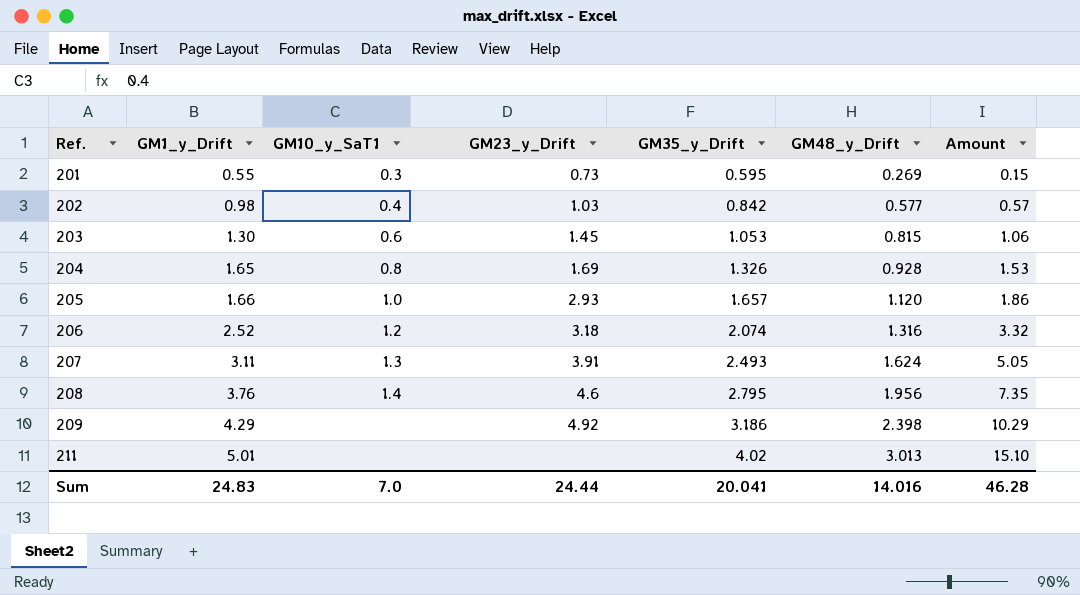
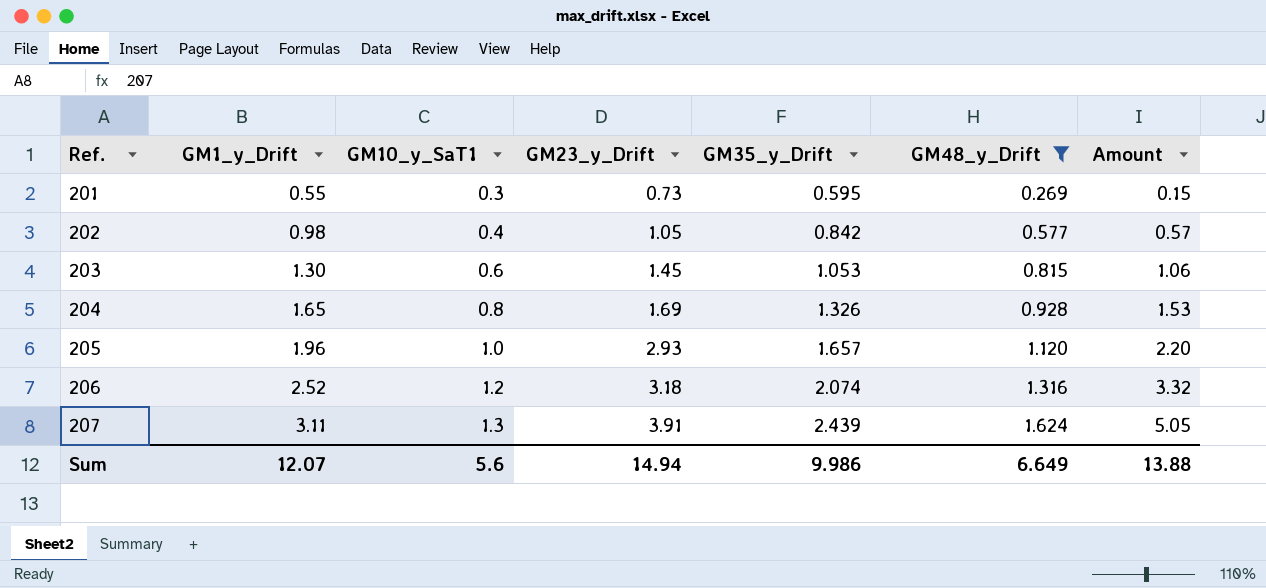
filter: none -> GM48_y_Drift <= 1.624
202 | GM23_y_Drift: 1.03 -> 1.05
205 | GM1_y_Drift: 1.66 -> 1.96
205 | Amount: 1.86 -> 2.20
207 | GM35_y_Drift: 2.493 -> 2.439
Sum | GM1_y_Drift: 24.83 -> 12.07
Sum | GM10_y_SaT1: 7.0 -> 5.6
Sum | GM23_y_Drift: 24.44 -> 14.94
Sum | GM35_y_Drift: 20.041 -> 9.986
Sum | GM48_y_Drift: 14.016 -> 6.649
Sum | Amount: 46.28 -> 13.88

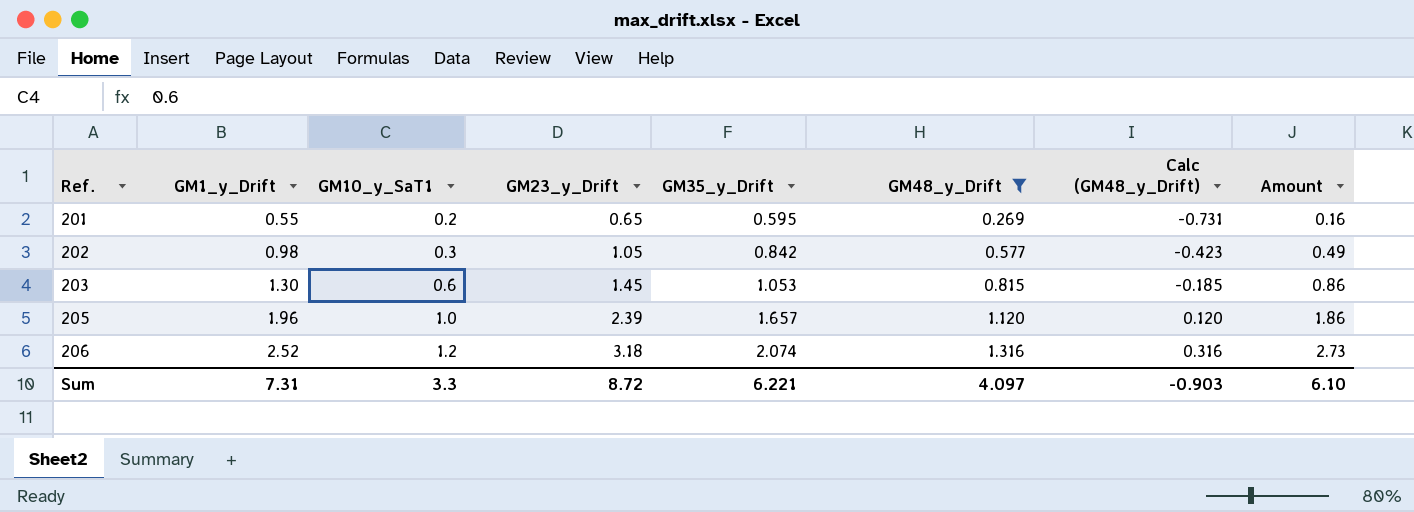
column Calc (GM48_y_Drift) | formula: none -> [GM48_y_Drift] - 1
column Amount | formula: [GM1_y_Drift] * [GM48_y_Drift] -> [GM35_y_Drift] * [GM48_y_Drift]
row 204: 1.65 | 0.8 | 1.69 | 1.326 | 0.928 | 1.53 -> none
row 207: 3.11 | 1.3 | 3.91 | 2.439 | 1.624 | 5.05 -> none
201 | GM10_y_SaT1: 0.3 -> 0.2
201 | GM23_y_Drift: 0.73 -> 0.65
202 | GM10_y_SaT1: 0.4 -> 0.3
205 | GM23_y_Drift: 2.93 -> 2.39
Sum | GM1_y_Drift: 12.07 -> 7.31
Sum | GM10_y_SaT1: 5.6 -> 3.3
Sum | GM23_y_Drift: 14.94 -> 8.72
Sum | GM35_y_Drift: 9.986 -> 6.221
Sum | GM48_y_Drift: 6.649 -> 4.097
Sum | Amount: 13.88 -> 6.10

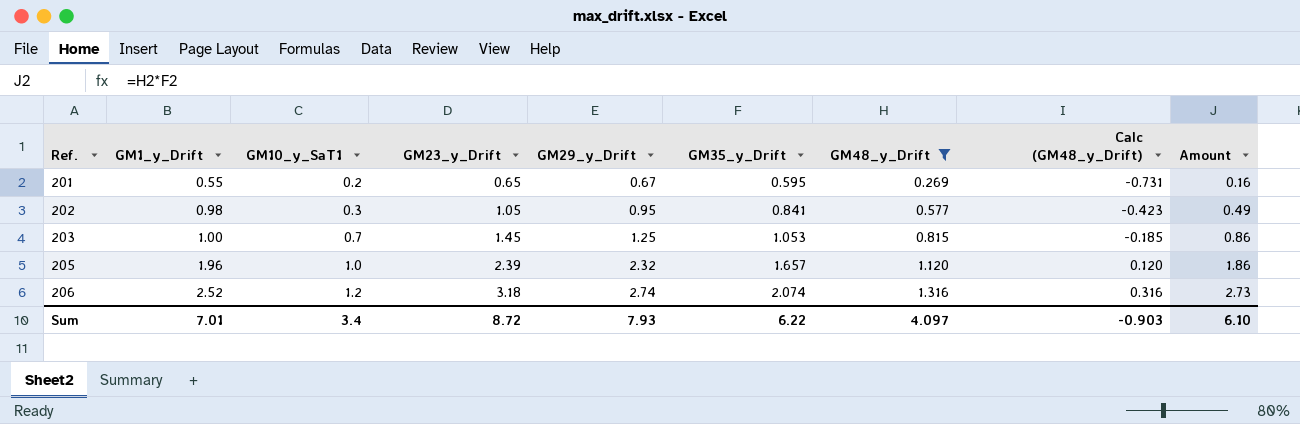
column GM29_y_Drift | position: none -> 5
202 | GM35_y_Drift: 0.842 -> 0.841
203 | GM1_y_Drift: 1.30 -> 1.00
203 | GM10_y_SaT1: 0.6 -> 0.7
Sum | GM1_y_Drift: 7.31 -> 7.01
Sum | GM10_y_SaT1: 3.3 -> 3.4
Sum | GM35_y_Drift: 6.221 -> 6.22

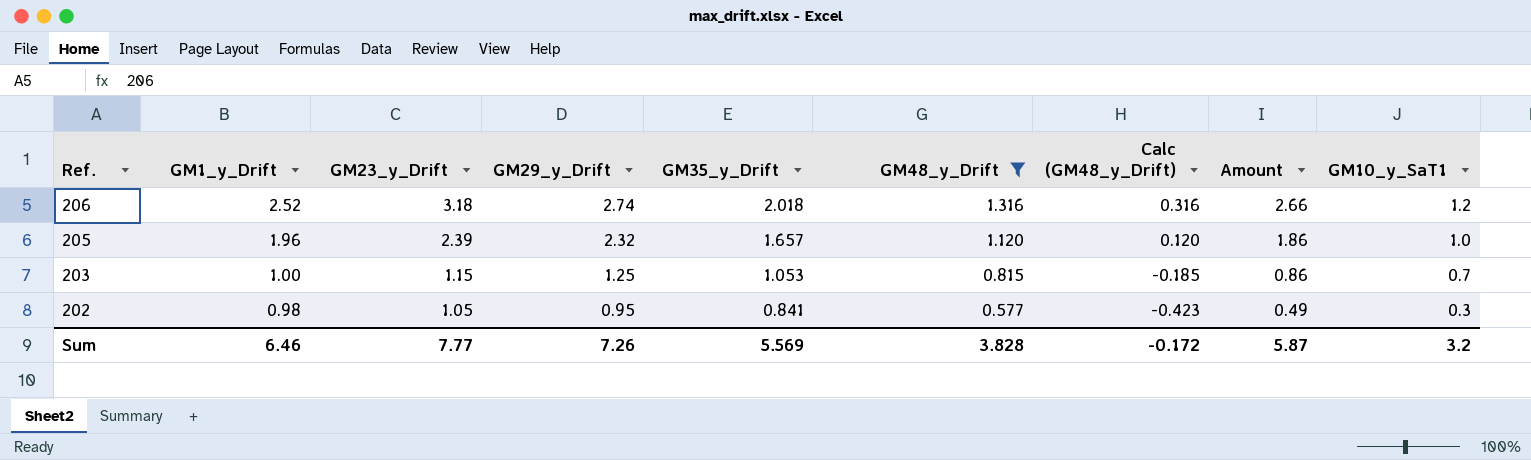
row order: Ref. ascending -> Ref. descending
column GM10_y_SaT1 | position: 3 -> 9
row 201: 0.55 | 0.2 | 0.65 | 0.67 | 0.595 | 0.269 | -0.731 | 0.16 -> none
206 | GM35_y_Drift: 2.074 -> 2.018
206 | Amount: 2.73 -> 2.66
203 | GM23_y_Drift: 1.45 -> 1.15
Sum | GM1_y_Drift: 7.01 -> 6.46
Sum | GM23_y_Drift: 8.72 -> 7.77
Sum | GM29_y_Drift: 7.93 -> 7.26
Sum | GM35_y_Drift: 6.22 -> 5.569
Sum | GM48_y_Drift: 4.097 -> 3.828
Sum | Calc (GM48_y_Drift): -0.903 -> -0.172
Sum | Amount: 6.10 -> 5.87
Sum | GM10_y_SaT1: 3.4 -> 3.2

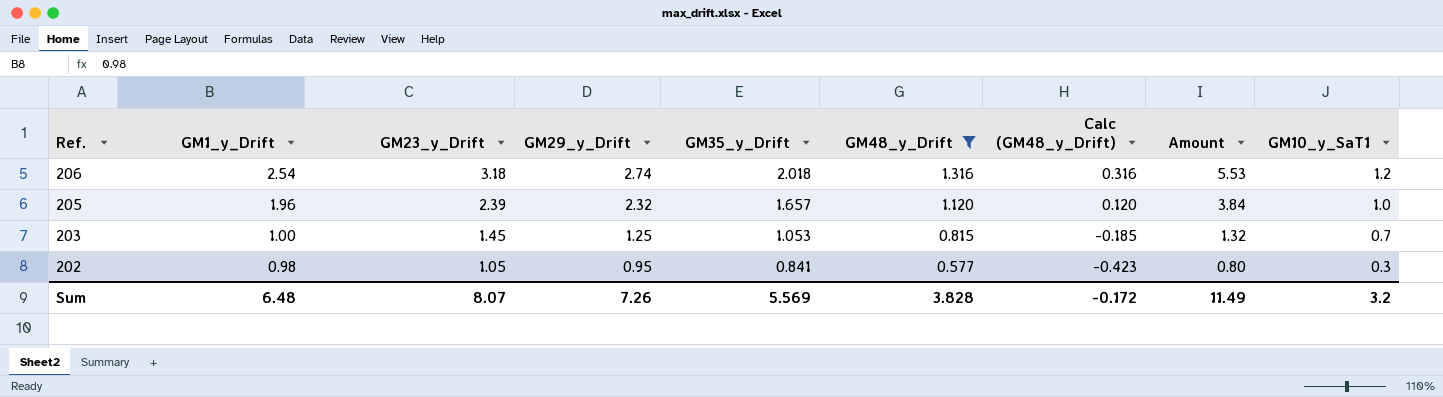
column Amount | formula: [GM35_y_Drift] * [GM48_y_Drift] -> [GM29_y_Drift] * [GM35_y_Drift]
206 | GM1_y_Drift: 2.52 -> 2.54
203 | GM23_y_Drift: 1.15 -> 1.45
Sum | GM1_y_Drift: 6.46 -> 6.48
Sum | GM23_y_Drift: 7.77 -> 8.07
Sum | Amount: 5.87 -> 11.49

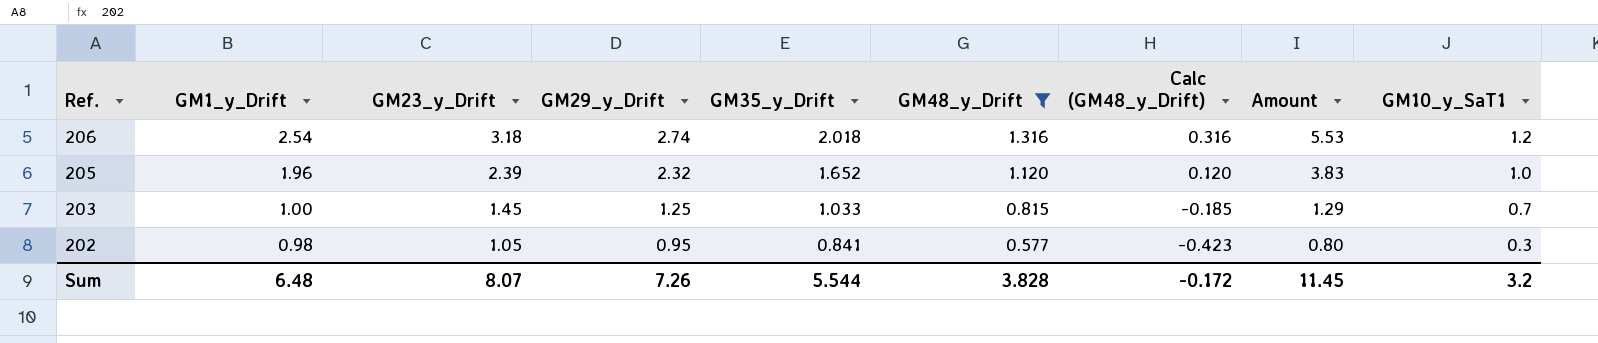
205 | GM35_y_Drift: 1.657 -> 1.652
205 | Amount: 3.84 -> 3.83
203 | GM35_y_Drift: 1.053 -> 1.033
203 | Amount: 1.32 -> 1.29
Sum | GM35_y_Drift: 5.569 -> 5.544
Sum | Amount: 11.49 -> 11.45

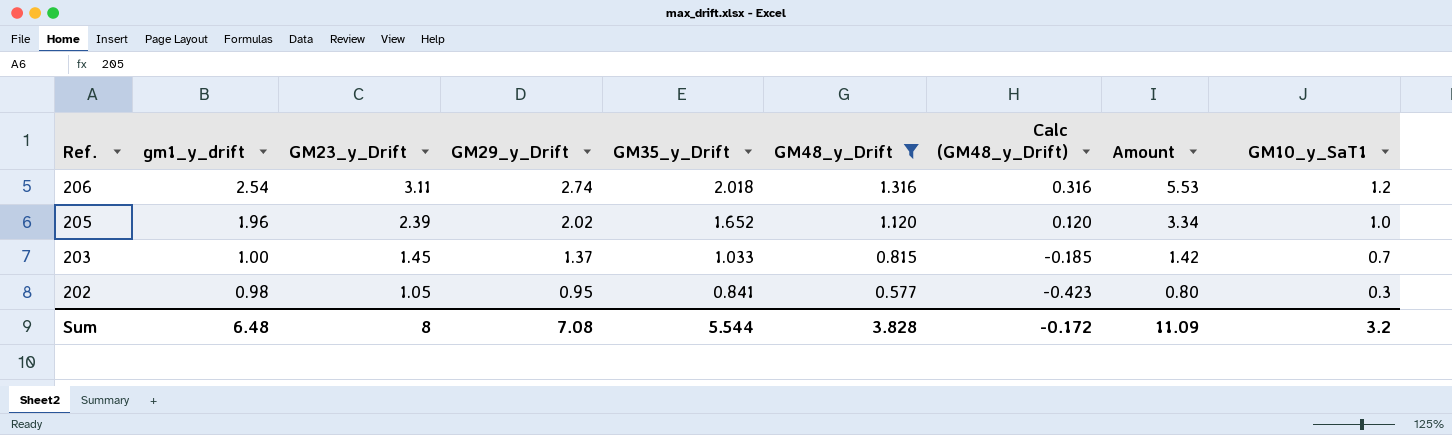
column name: GM1_y_Drift -> gm1_y_drift
206 | GM23_y_Drift: 3.18 -> 3.11
205 | GM29_y_Drift: 2.32 -> 2.02
205 | Amount: 3.83 -> 3.34
203 | GM29_y_Drift: 1.25 -> 1.37
203 | Amount: 1.29 -> 1.42
Sum | GM23_y_Drift: 8.07 -> 8
Sum | GM29_y_Drift: 7.26 -> 7.08
Sum | Amount: 11.45 -> 11.09

